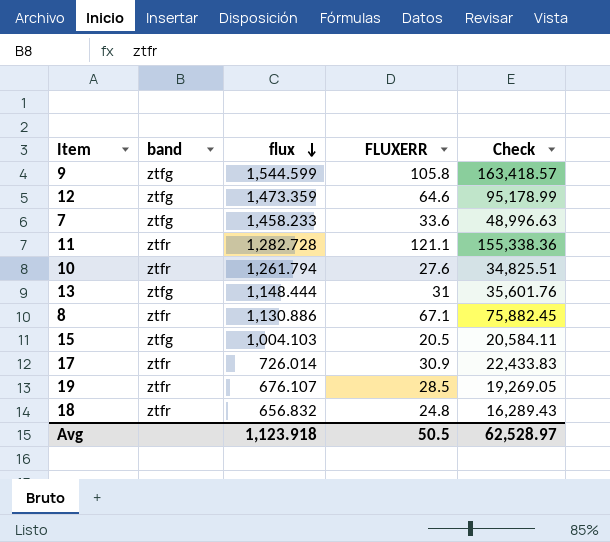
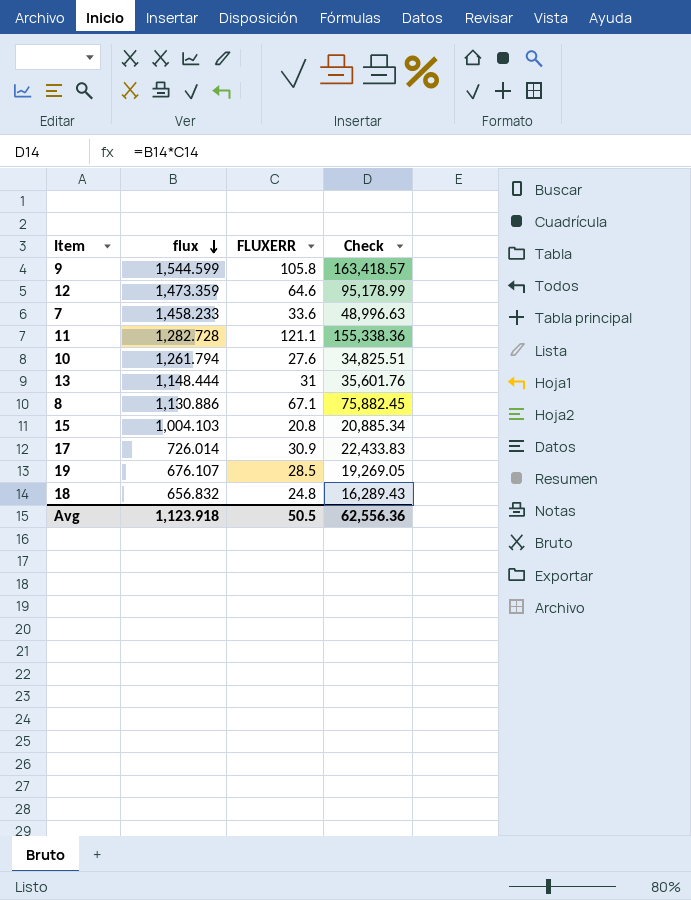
column band | position: 2 -> none
15 | FLUXERR: 20.5 -> 20.8
15 | Check: 20,584.11 -> 20,885.34
Avg | Check: 62,528.97 -> 62,556.36

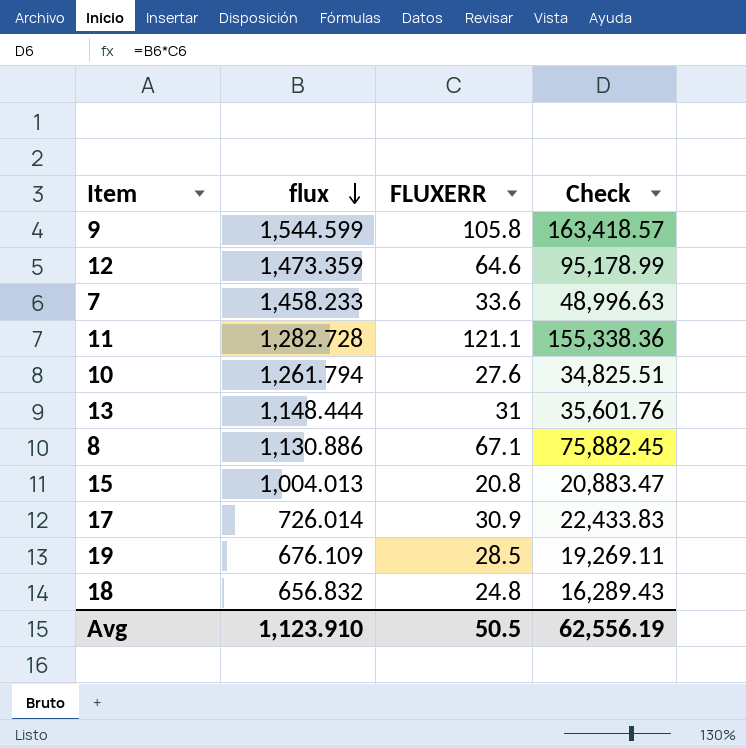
15 | flux: 1,004.103 -> 1,004.013
15 | Check: 20,885.34 -> 20,883.47
19 | flux: 676.107 -> 676.109
19 | Check: 19,269.05 -> 19,269.11
Avg | flux: 1,123.918 -> 1,123.910
Avg | Check: 62,556.36 -> 62,556.19

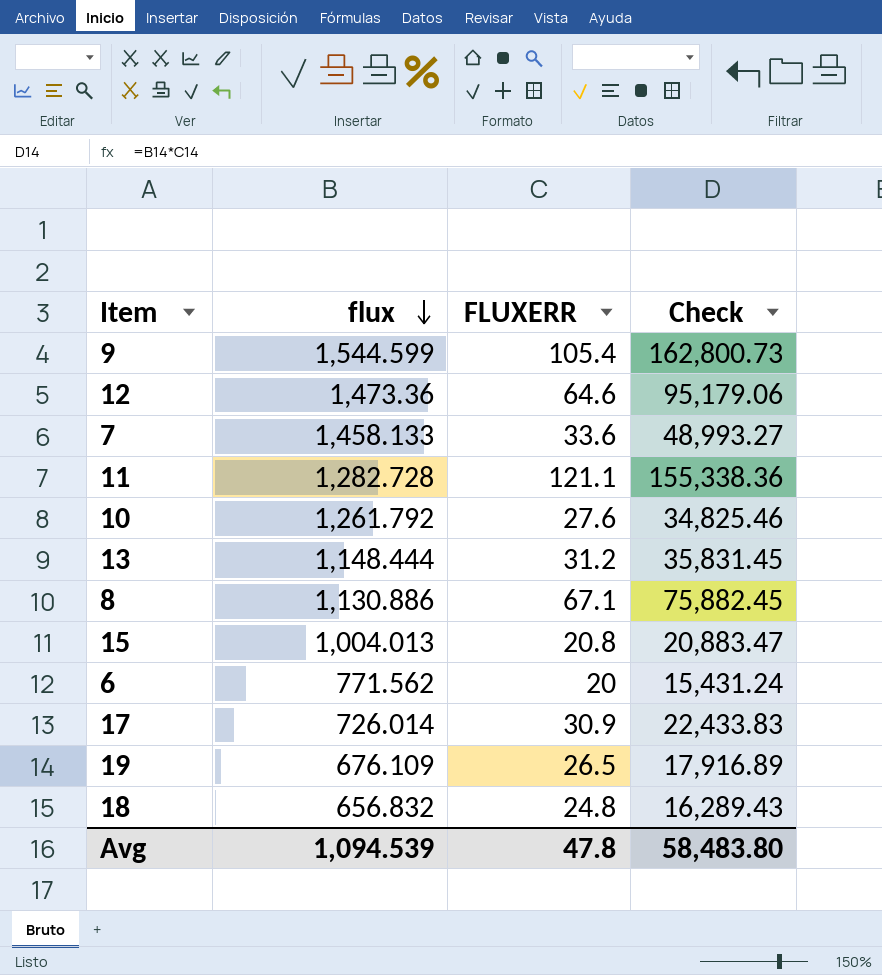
9 | FLUXERR: 105.8 -> 105.4
9 | Check: 163,418.57 -> 162,800.73
12 | flux: 1,473.359 -> 1,473.36
12 | Check: 95,178.99 -> 95,179.06
7 | flux: 1,458.233 -> 1,458.133
7 | Check: 48,996.63 -> 48,993.27
10 | flux: 1,261.794 -> 1,261.792
10 | Check: 34,825.51 -> 34,825.46
13 | FLUXERR: 31 -> 31.2
13 | Check: 35,601.76 -> 35,831.45
row 6: none -> 771.562 | 20 | 15,431.24
19 | FLUXERR: 28.5 -> 26.5
19 | Check: 19,269.11 -> 17,916.89
Avg | flux: 1,123.910 -> 1,094.539
Avg | FLUXERR: 50.5 -> 47.8
Avg | Check: 62,556.19 -> 58,483.80

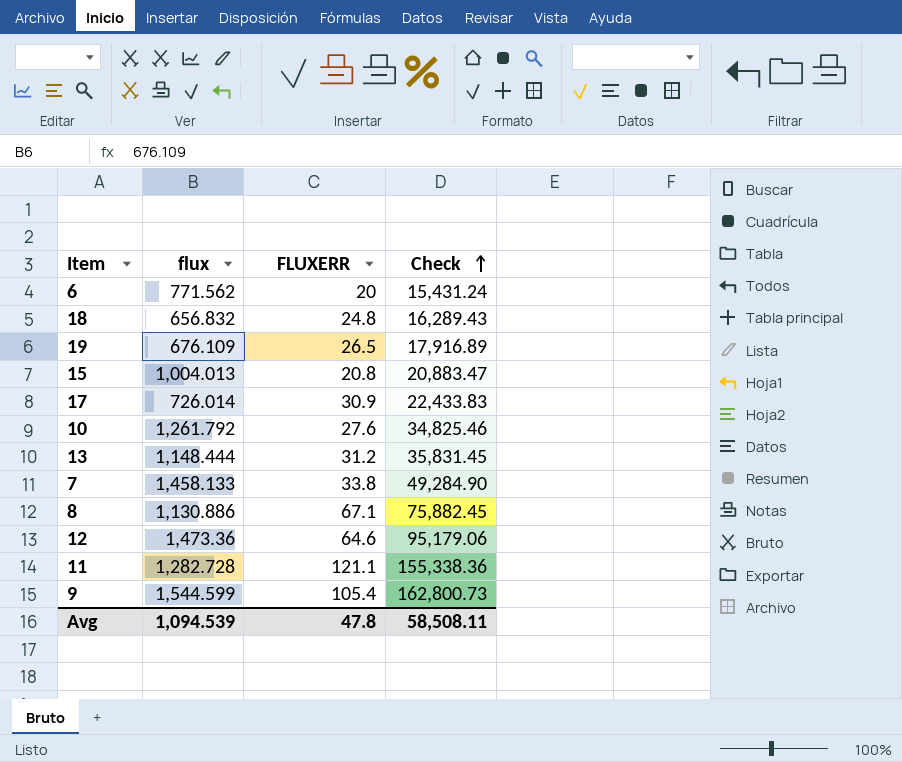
row order: flux descending -> Check ascending
7 | FLUXERR: 33.6 -> 33.8
7 | Check: 48,993.27 -> 49,284.90
Avg | Check: 58,483.80 -> 58,508.11

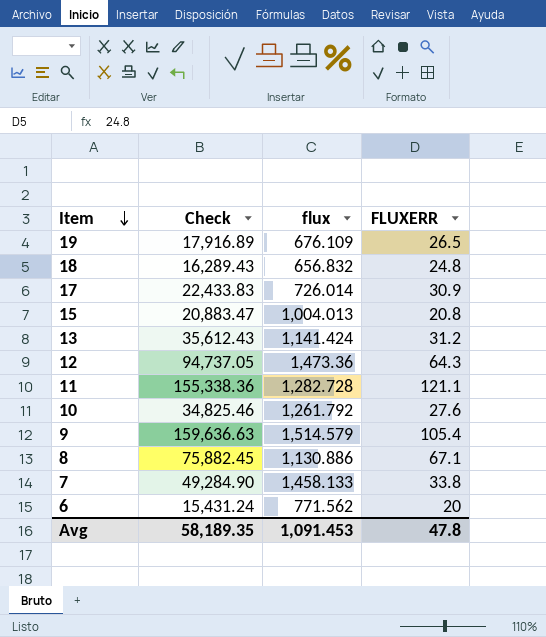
row order: Check ascending -> Item descending
column Check | position: 4 -> 2
13 | Check: 35,831.45 -> 35,612.43
13 | flux: 1,148.444 -> 1,141.424
12 | Check: 95,179.06 -> 94,737.05
12 | FLUXERR: 64.6 -> 64.3
9 | Check: 162,800.73 -> 159,636.63
9 | flux: 1,544.599 -> 1,514.579
Avg | Check: 58,508.11 -> 58,189.35
Avg | flux: 1,094.539 -> 1,091.453

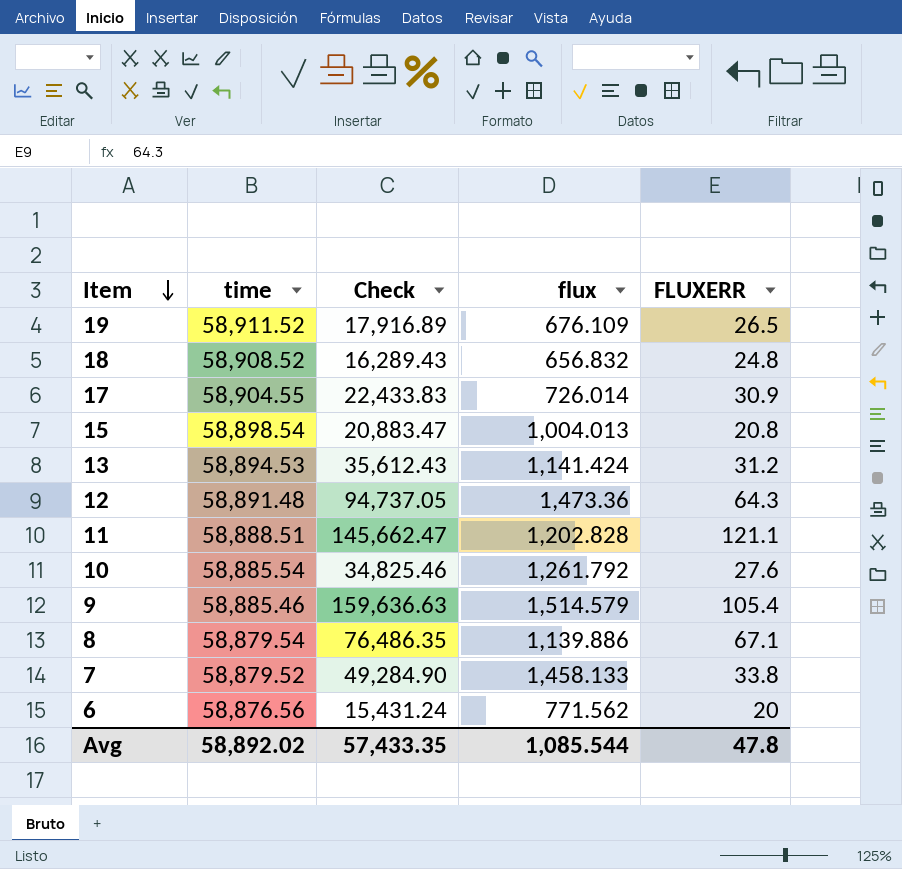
column time | position: none -> 2
11 | Check: 155,338.36 -> 145,662.47
11 | flux: 1,282.728 -> 1,202.828
8 | Check: 75,882.45 -> 76,486.35
8 | flux: 1,130.886 -> 1,139.886
Avg | Check: 58,189.35 -> 57,433.35
Avg | flux: 1,091.453 -> 1,085.544

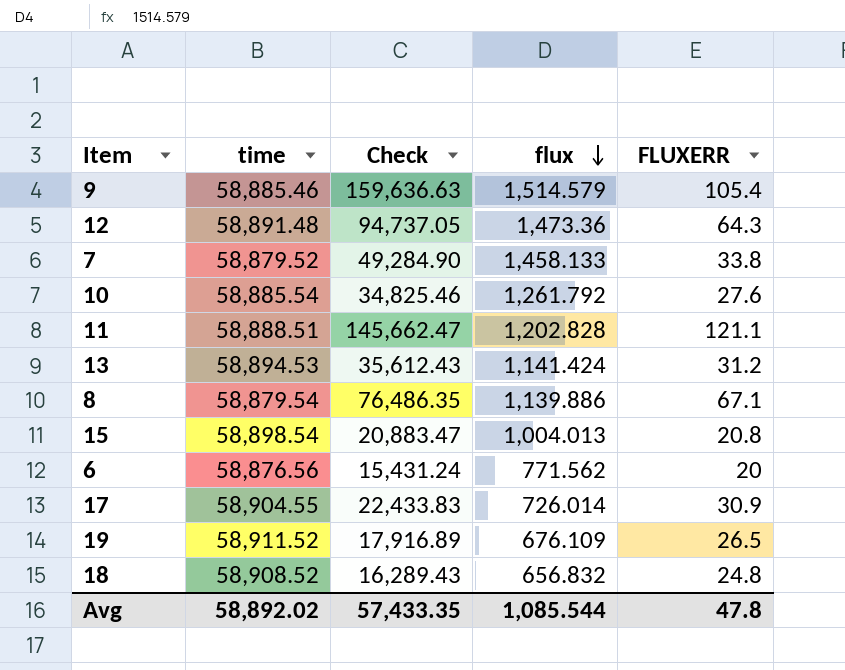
row order: Item descending -> flux descending

